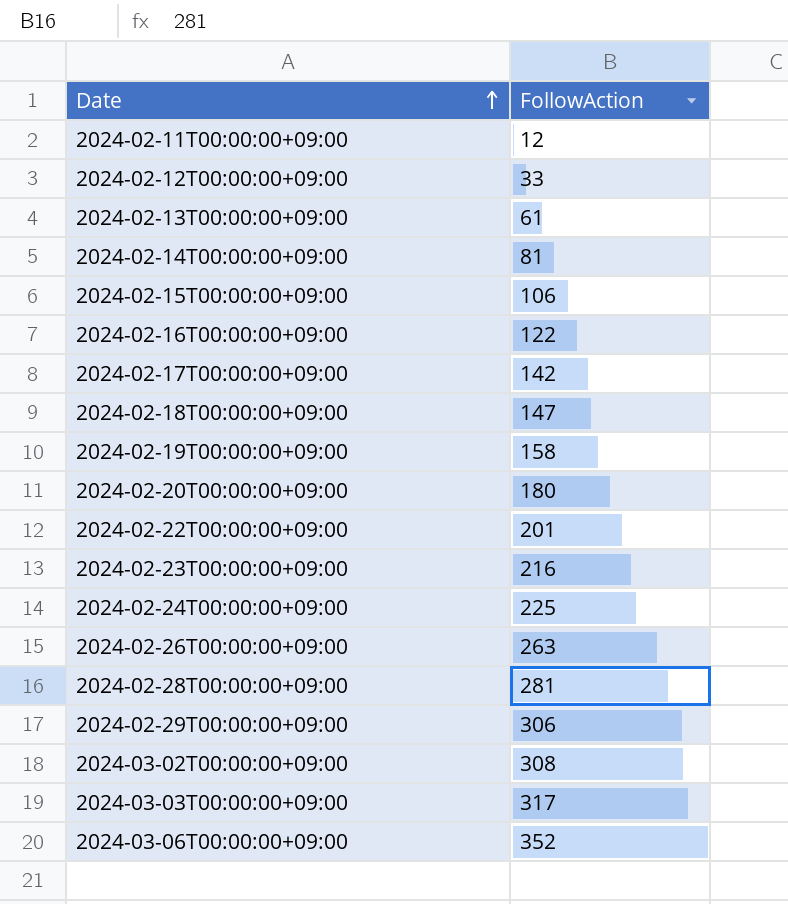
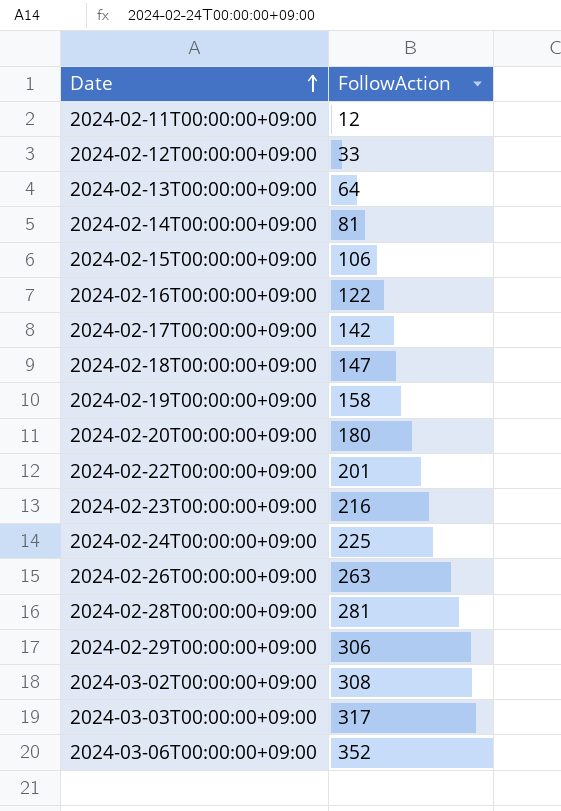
2024-02-13T00:00:00+09:00 | FollowAction: 61 -> 64

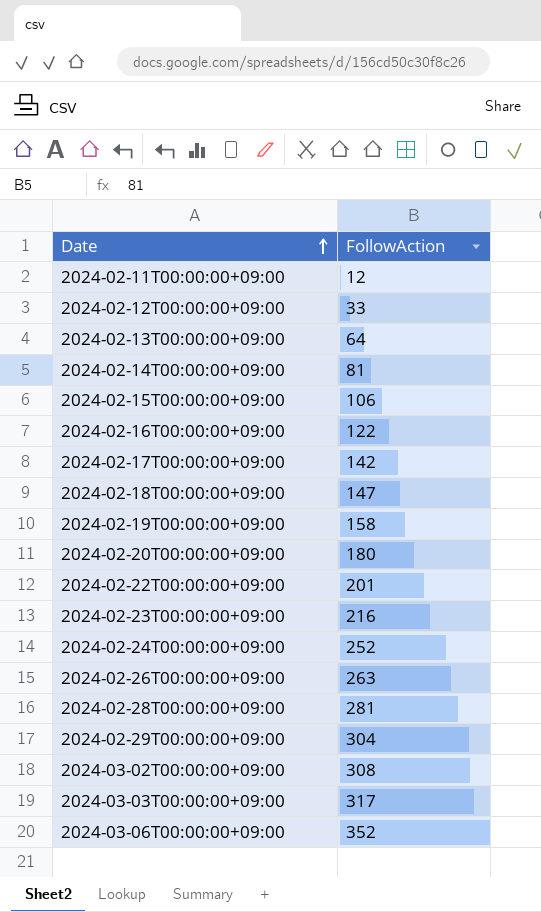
2024-02-24T00:00:00+09:00 | FollowAction: 225 -> 252
2024-02-29T00:00:00+09:00 | FollowAction: 306 -> 304

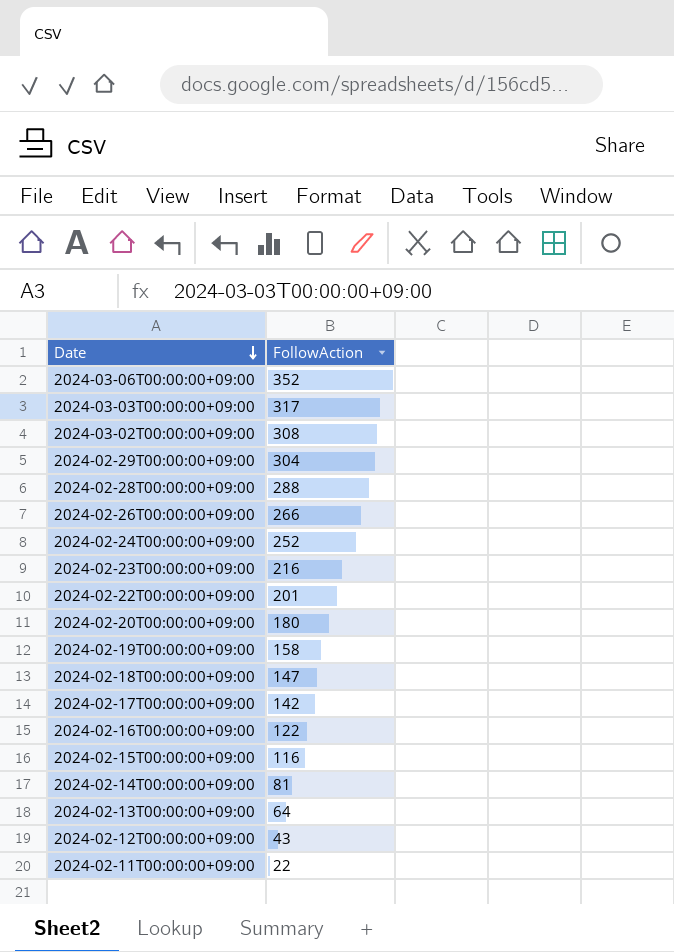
row order: Date ascending -> Date descending
2024-02-28T00:00:00+09:00 | FollowAction: 281 -> 288
2024-02-26T00:00:00+09:00 | FollowAction: 263 -> 266
2024-02-15T00:00:00+09:00 | FollowAction: 106 -> 116
2024-02-12T00:00:00+09:00 | FollowAction: 33 -> 43
2024-02-11T00:00:00+09:00 | FollowAction: 12 -> 22

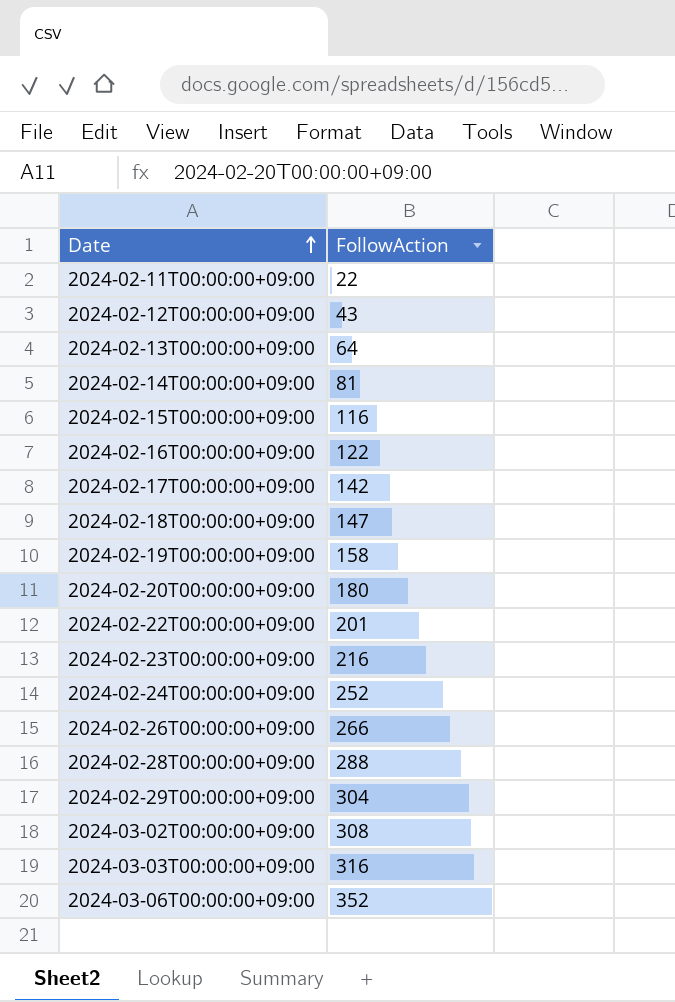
row order: Date descending -> Date ascending
2024-03-03T00:00:00+09:00 | FollowAction: 317 -> 316

